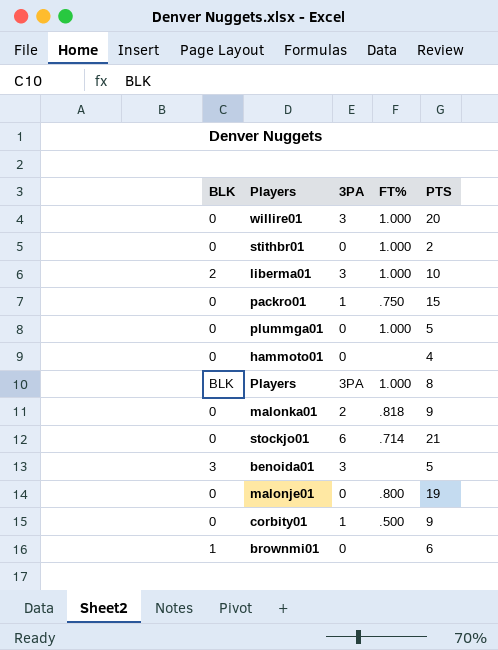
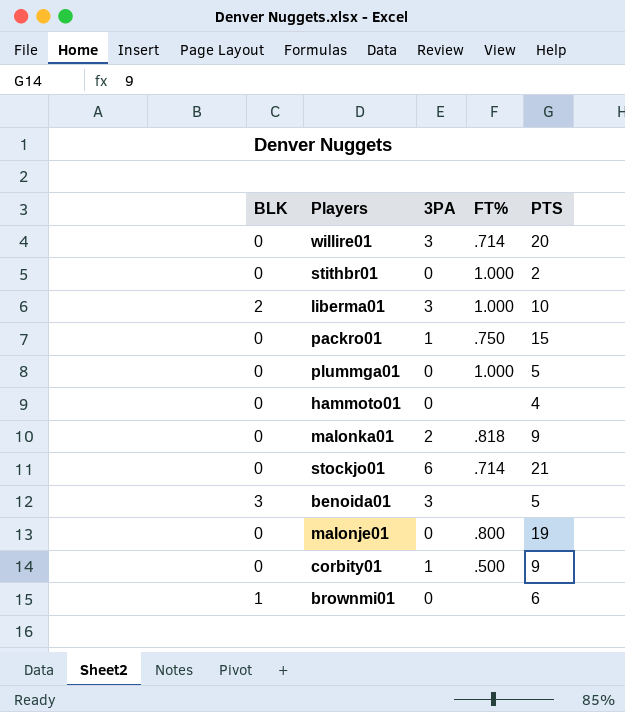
row Players: BLK | 3PA | 1.000 | 8 -> none
willire01 | FT%: 1.000 -> .714

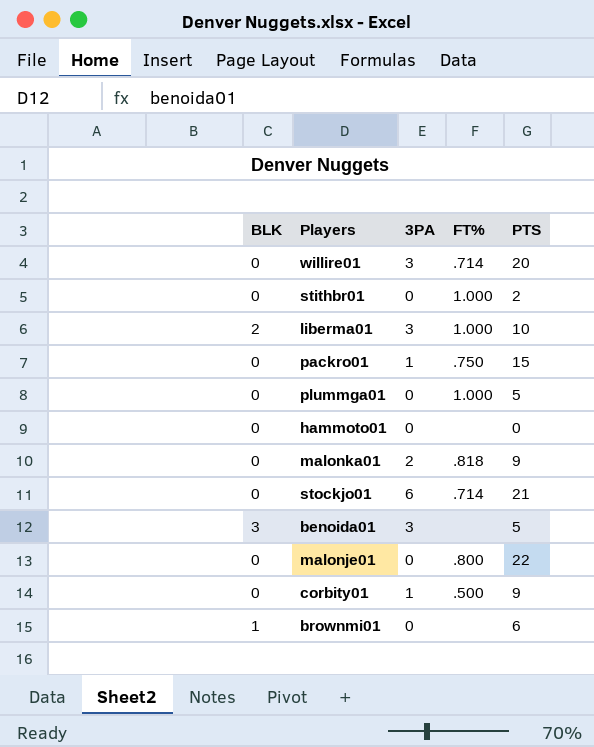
hammoto01 | PTS: 4 -> 0
malonje01 | PTS: 19 -> 22

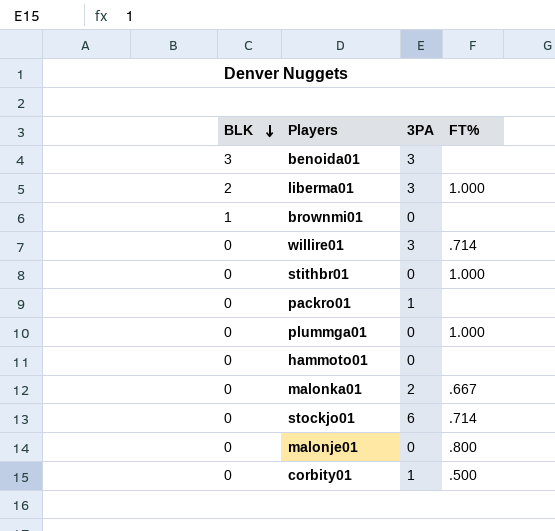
row order: none -> BLK descending
column PTS | position: 5 -> none
packro01 | FT%: .750 -> none
malonka01 | FT%: .818 -> .667

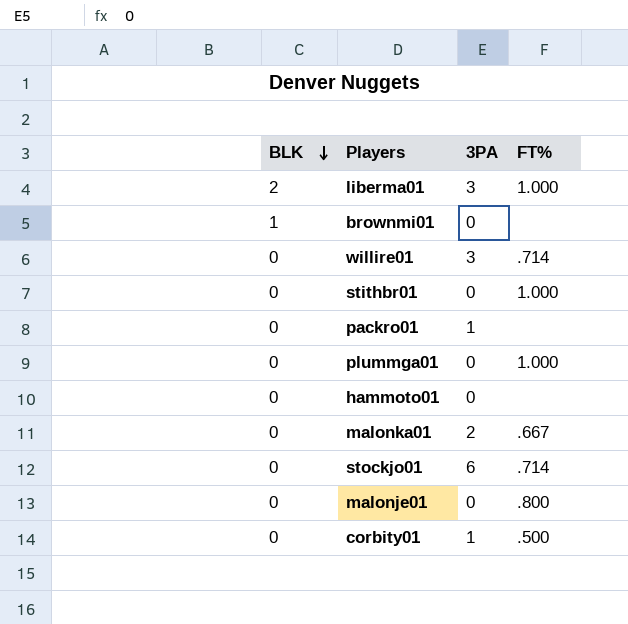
row benoida01: 3 | 3 | none -> none

